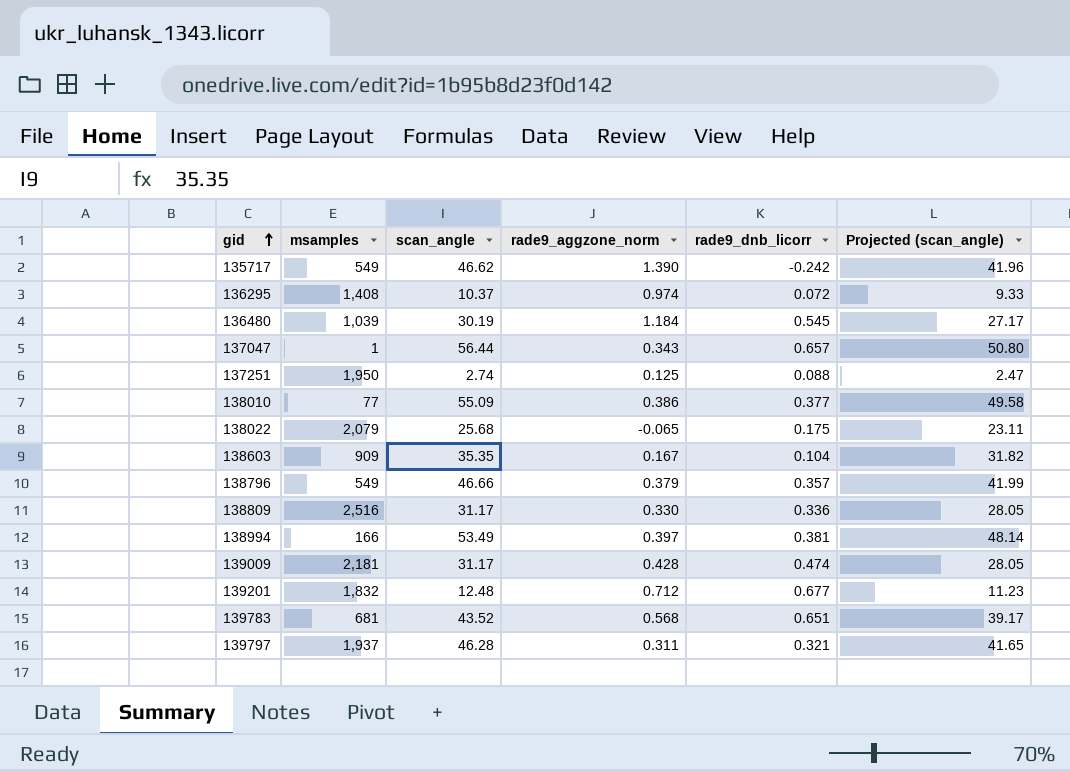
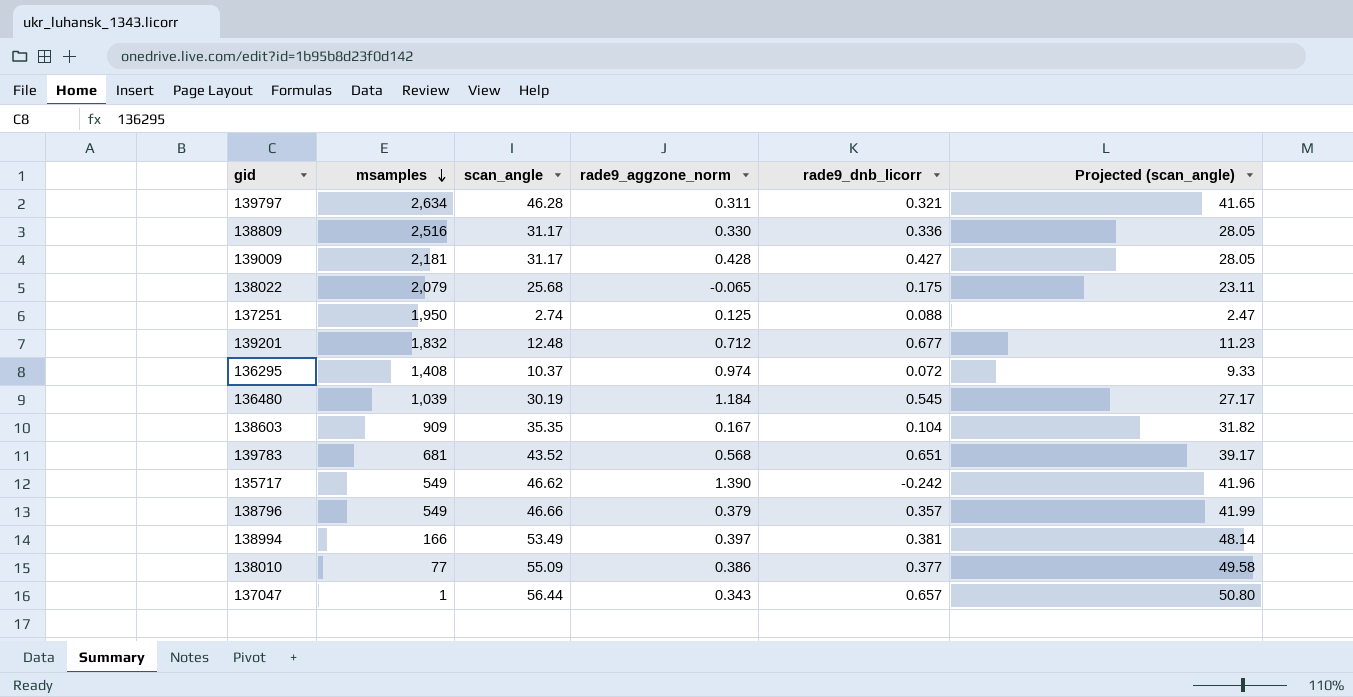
row order: gid ascending -> msamples descending
139797 | msamples: 1,937 -> 2,634
139009 | rade9_dnb_licorr: 0.474 -> 0.427

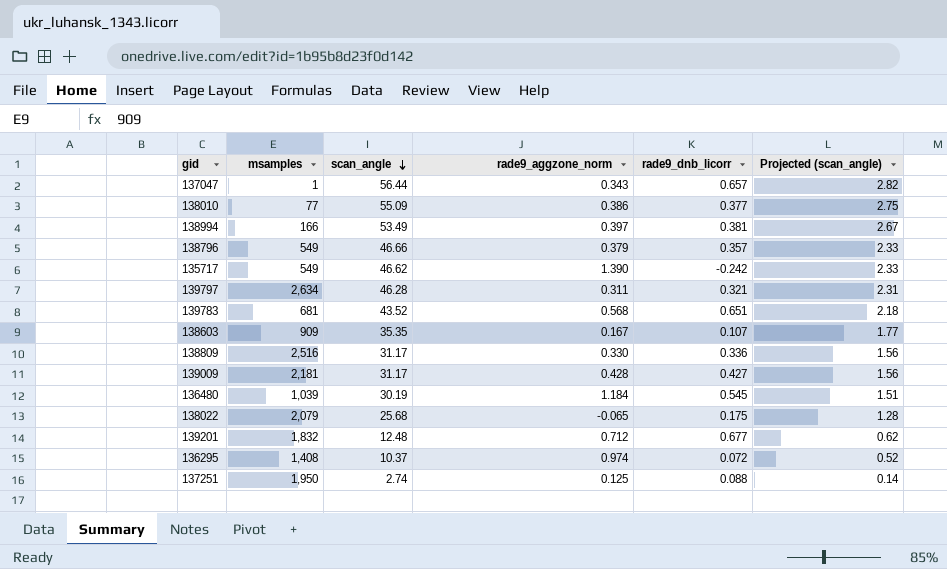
row order: msamples descending -> scan_angle descending
column Projected (scan_angle) | formula: [scan_angle] * 0.9 -> [scan_angle] * 0.05
138603 | rade9_dnb_licorr: 0.104 -> 0.107

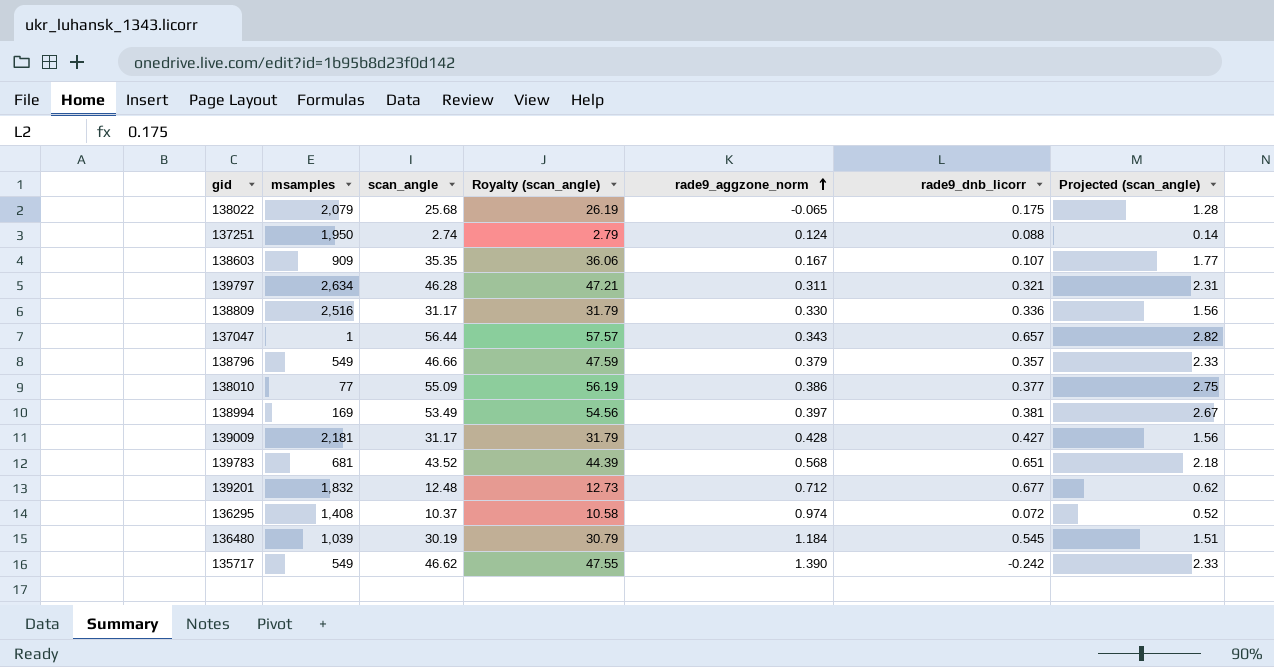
row order: scan_angle descending -> rade9_aggzone_norm ascending
column Royalty (scan_angle) | formula: none -> [scan_angle] * 1.02
137251 | rade9_aggzone_norm: 0.125 -> 0.124
138994 | msamples: 166 -> 169

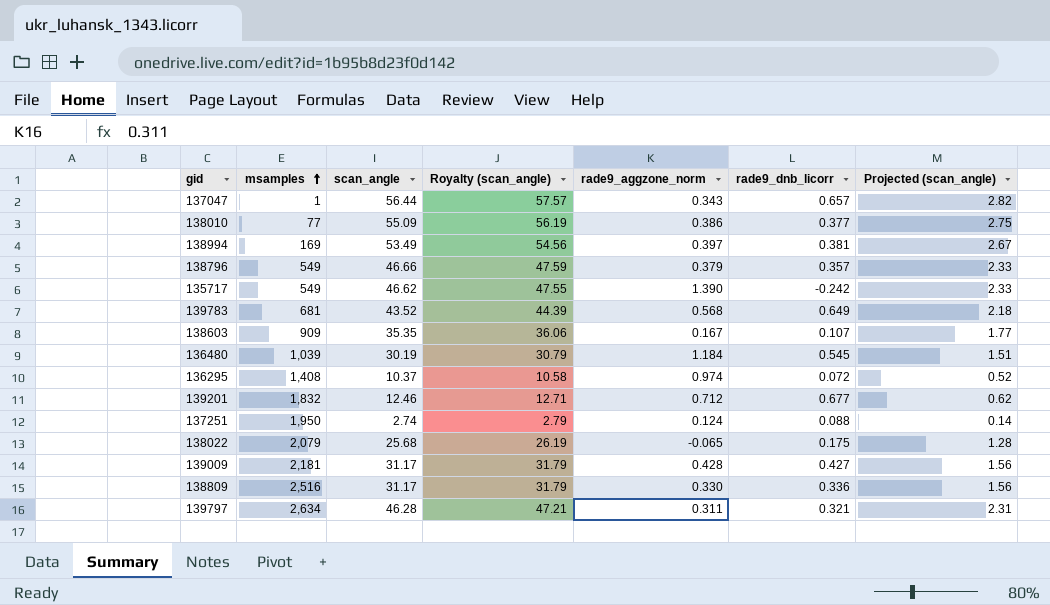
row order: rade9_aggzone_norm ascending -> msamples ascending
139783 | rade9_dnb_licorr: 0.651 -> 0.649
139201 | scan_angle: 12.48 -> 12.46
139201 | Royalty (scan_angle): 12.73 -> 12.71

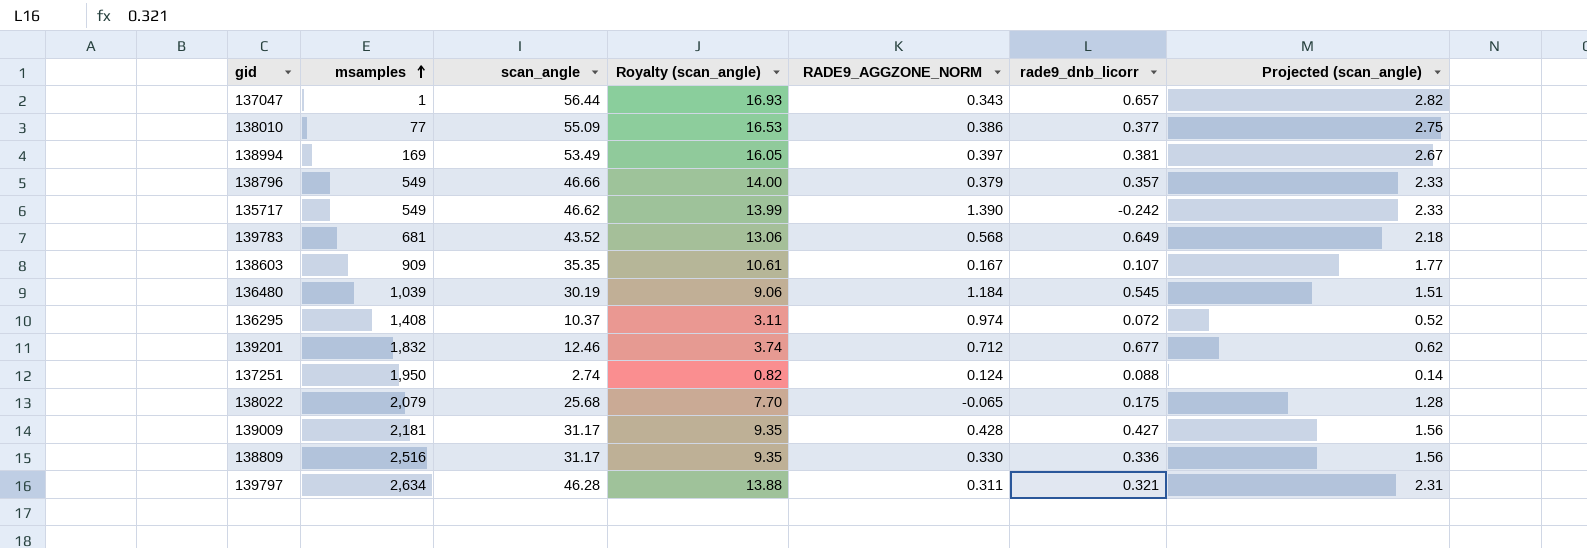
column Royalty (scan_angle) | formula: [scan_angle] * 1.02 -> [scan_angle] * 0.3
column name: rade9_aggzone_norm -> RADE9_AGGZONE_NORM

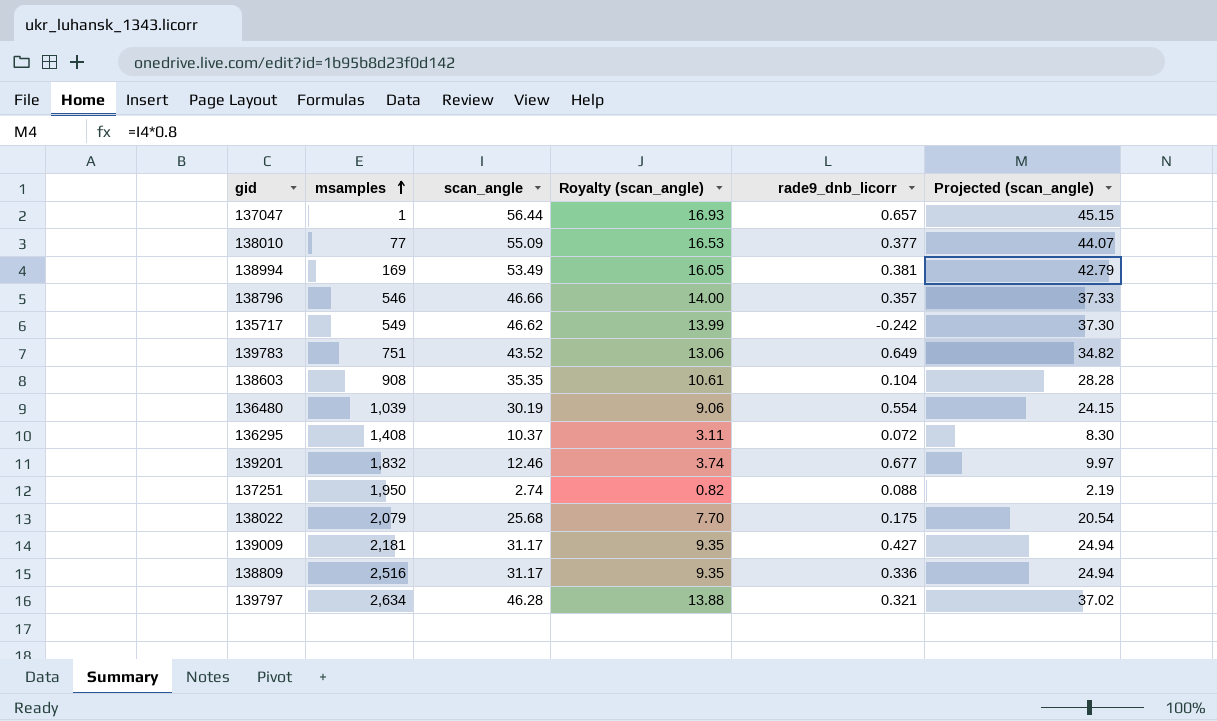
column RADE9_AGGZONE_NORM | position: 5 -> none
column Projected (scan_angle) | formula: [scan_angle] * 0.05 -> [scan_angle] * 0.8
138796 | msamples: 549 -> 546
139783 | msamples: 681 -> 751
138603 | msamples: 909 -> 908
138603 | rade9_dnb_licorr: 0.107 -> 0.104
136480 | rade9_dnb_licorr: 0.545 -> 0.554

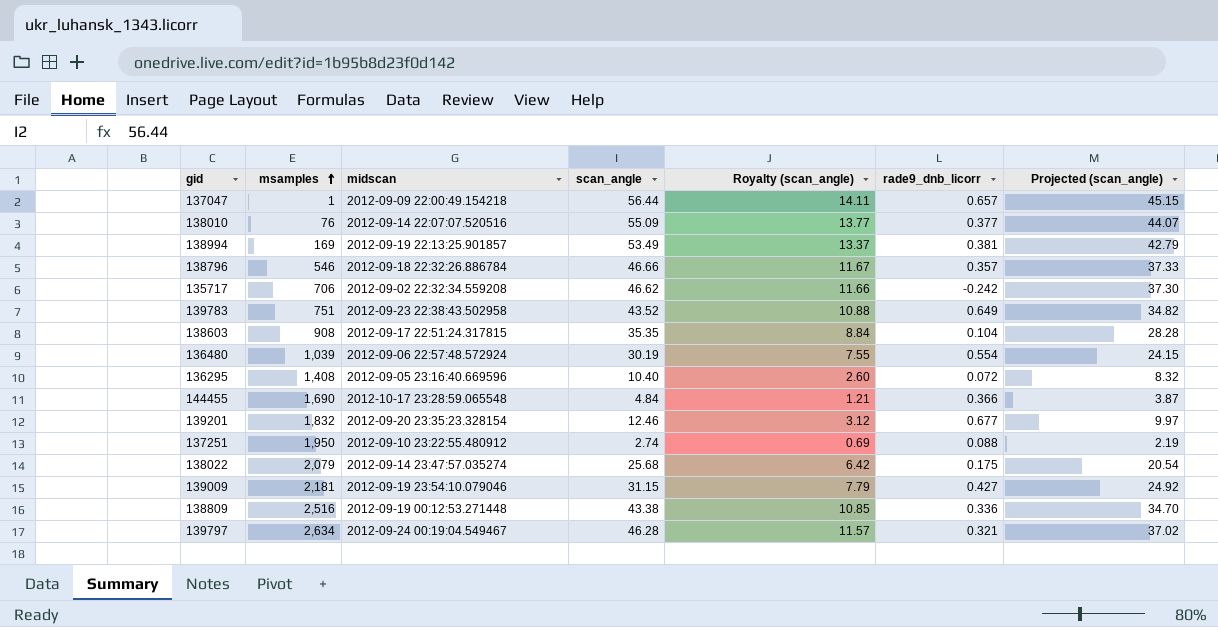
column midscan | position: none -> 3
column Royalty (scan_angle) | formula: [scan_angle] * 0.3 -> [scan_angle] * 0.25
138010 | msamples: 77 -> 76
135717 | msamples: 549 -> 706
136295 | scan_angle: 10.37 -> 10.40
136295 | Projected (scan_angle): 8.30 -> 8.32
row 144455: none -> 1,690 | 2012-10-17 23:28:59.065548 | 4.84 | 1.21 | 0.366 | 3.87
139009 | scan_angle: 31.17 -> 31.15
139009 | Projected (scan_angle): 24.94 -> 24.92
138809 | scan_angle: 31.17 -> 43.38
138809 | Projected (scan_angle): 24.94 -> 34.70

